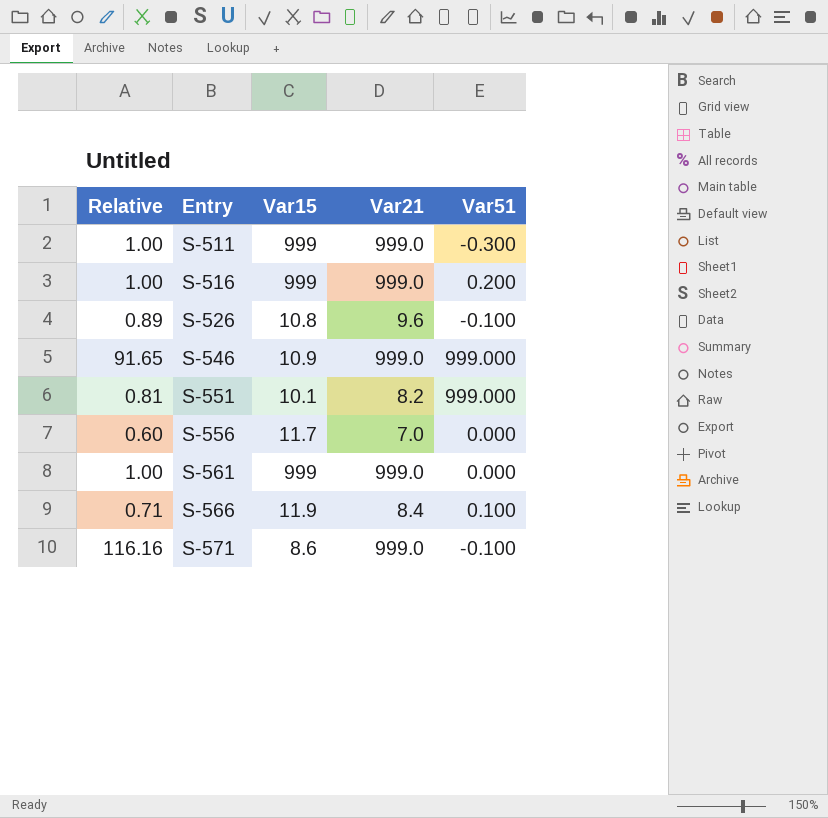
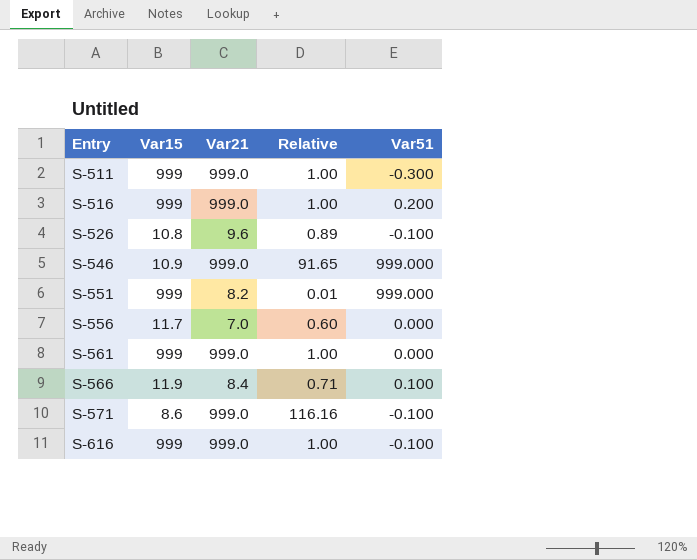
column Relative | position: 1 -> 4
S-551 | Var15: 10.1 -> 999
S-551 | Relative: 0.81 -> 0.01
row S-616: none -> 999 | 999.0 | 1.00 | -0.100

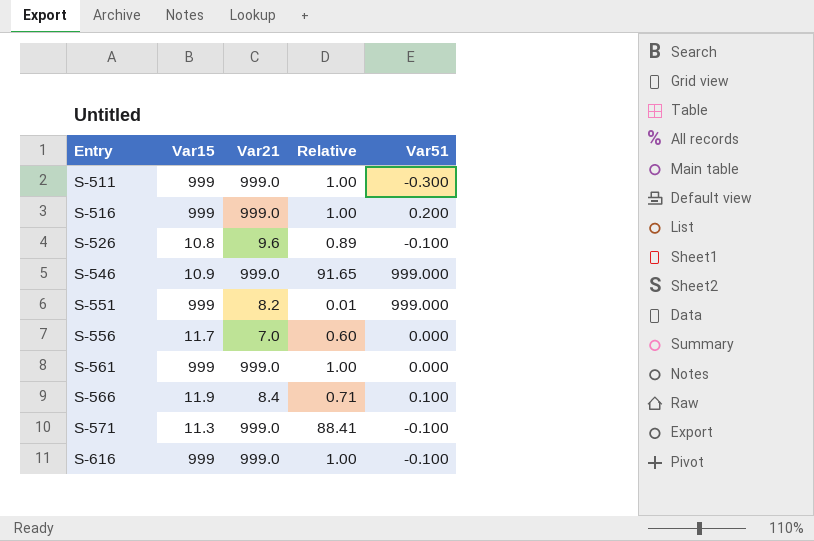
S-571 | Var15: 8.6 -> 11.3
S-571 | Relative: 116.16 -> 88.41

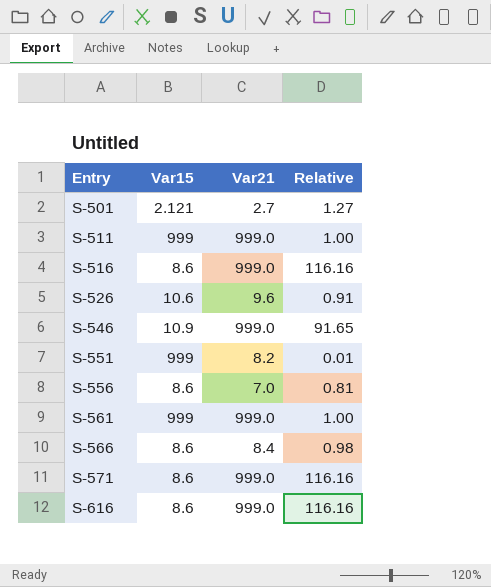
column Var51 | position: 5 -> none
row S-501: none -> 2.121 | 2.7 | 1.27
S-516 | Var15: 999 -> 8.6
S-516 | Relative: 1.00 -> 116.16
S-526 | Var15: 10.8 -> 10.6
S-526 | Relative: 0.89 -> 0.91
S-556 | Var15: 11.7 -> 8.6
S-556 | Relative: 0.60 -> 0.81
S-566 | Var15: 11.9 -> 8.6
S-566 | Relative: 0.71 -> 0.98
S-571 | Var15: 11.3 -> 8.6
S-571 | Relative: 88.41 -> 116.16
S-616 | Var15: 999 -> 8.6
S-616 | Relative: 1.00 -> 116.16

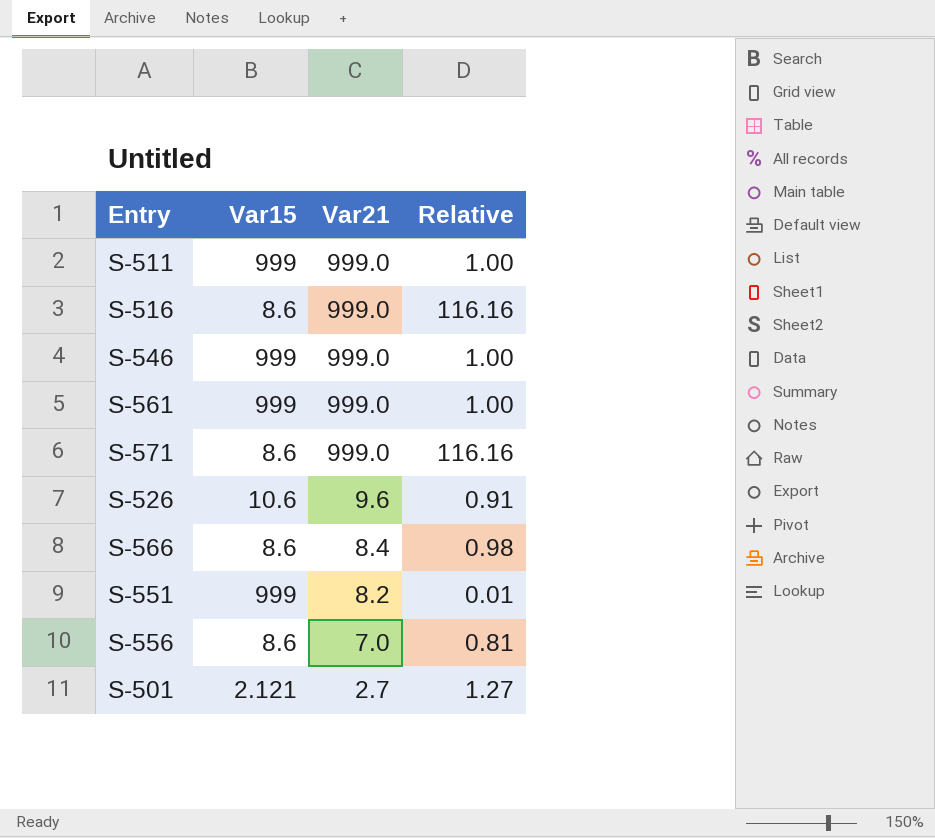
row order: Entry ascending -> Var21 descending
row S-616: 8.6 | 999.0 | 116.16 -> none
S-546 | Var15: 10.9 -> 999
S-546 | Relative: 91.65 -> 1.00

